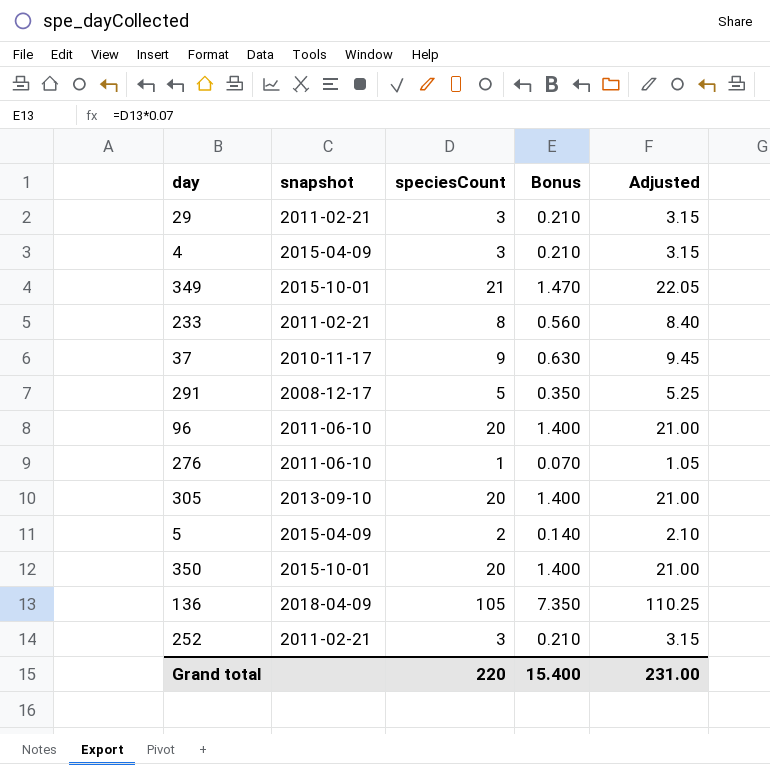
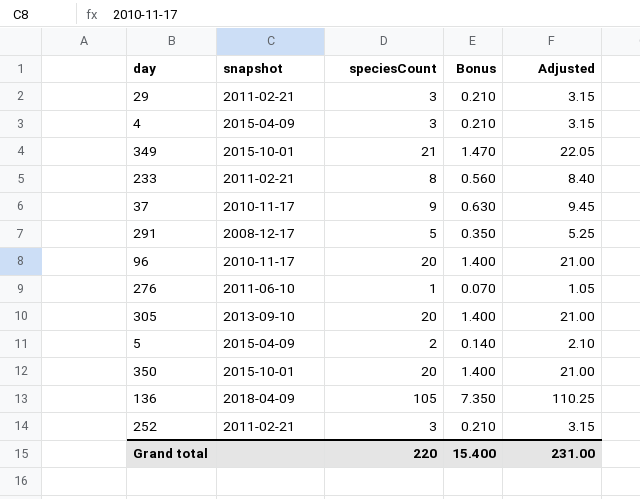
96 | snapshot: 2011-06-10 -> 2010-11-17

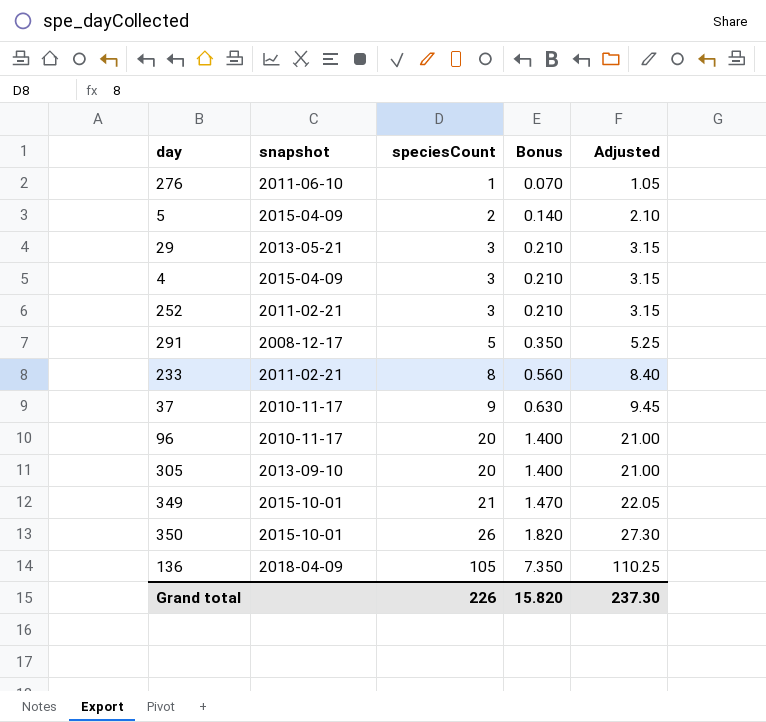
row order: none -> speciesCount ascending
29 | snapshot: 2011-02-21 -> 2013-05-21
350 | speciesCount: 20 -> 26
350 | Bonus: 1.400 -> 1.820
350 | Adjusted: 21.00 -> 27.30
Grand total | speciesCount: 220 -> 226
Grand total | Bonus: 15.400 -> 15.820
Grand total | Adjusted: 231.00 -> 237.30

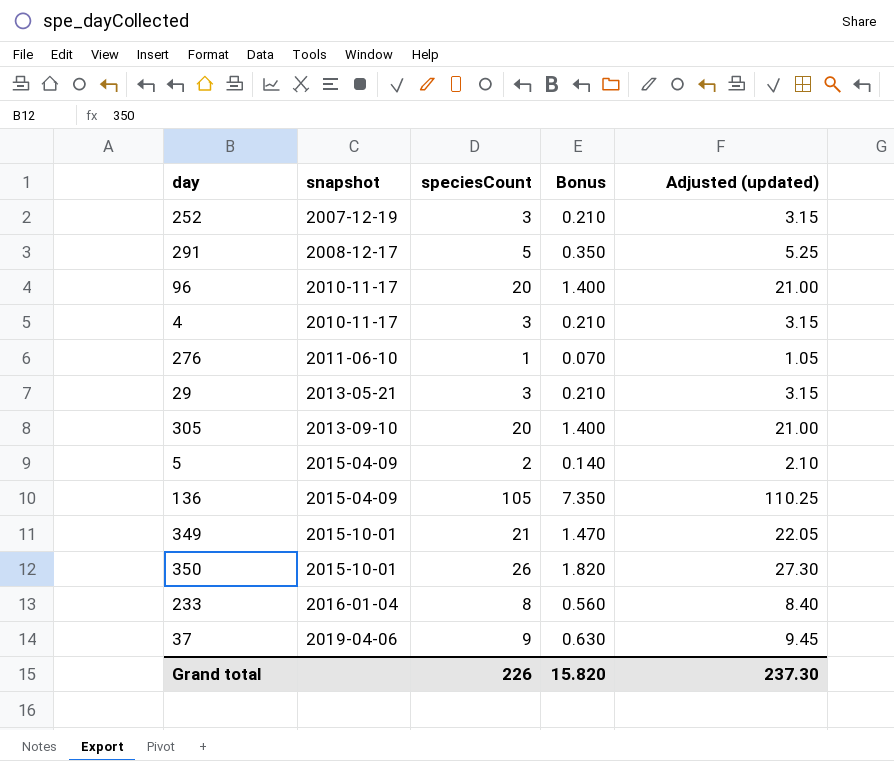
row order: speciesCount ascending -> snapshot ascending
column name: Adjusted -> Adjusted (updated)
252 | snapshot: 2011-02-21 -> 2007-12-19
4 | snapshot: 2015-04-09 -> 2010-11-17
136 | snapshot: 2018-04-09 -> 2015-04-09
233 | snapshot: 2011-02-21 -> 2016-01-04
37 | snapshot: 2010-11-17 -> 2019-04-06

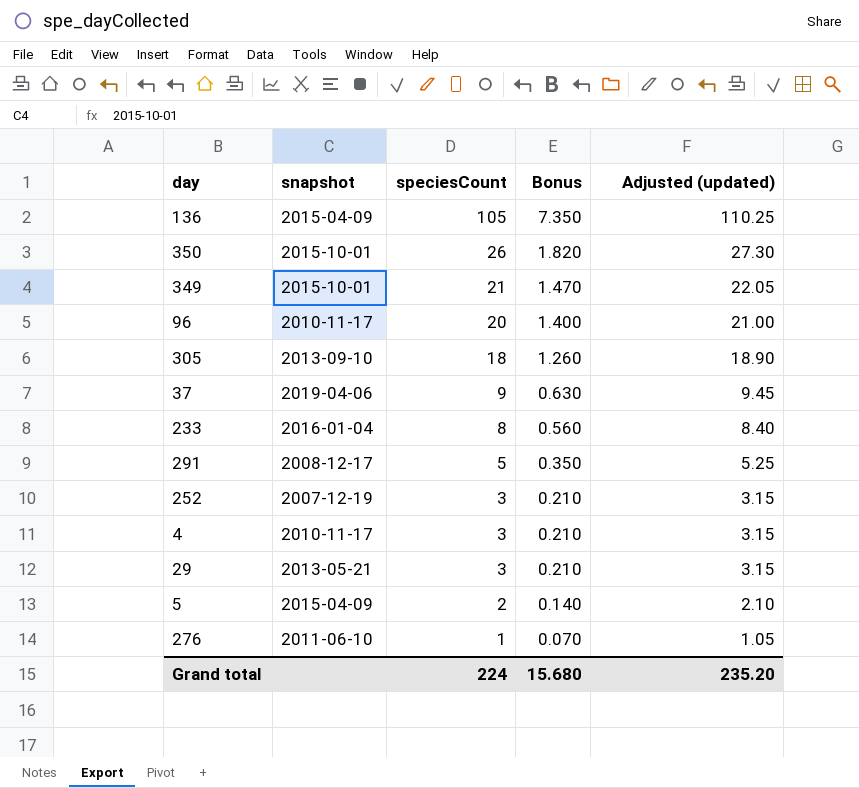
row order: snapshot ascending -> speciesCount descending
305 | speciesCount: 20 -> 18
305 | Bonus: 1.400 -> 1.260
305 | Adjusted (updated): 21.00 -> 18.90
Grand total | speciesCount: 226 -> 224
Grand total | Bonus: 15.820 -> 15.680
Grand total | Adjusted (updated): 237.30 -> 235.20

